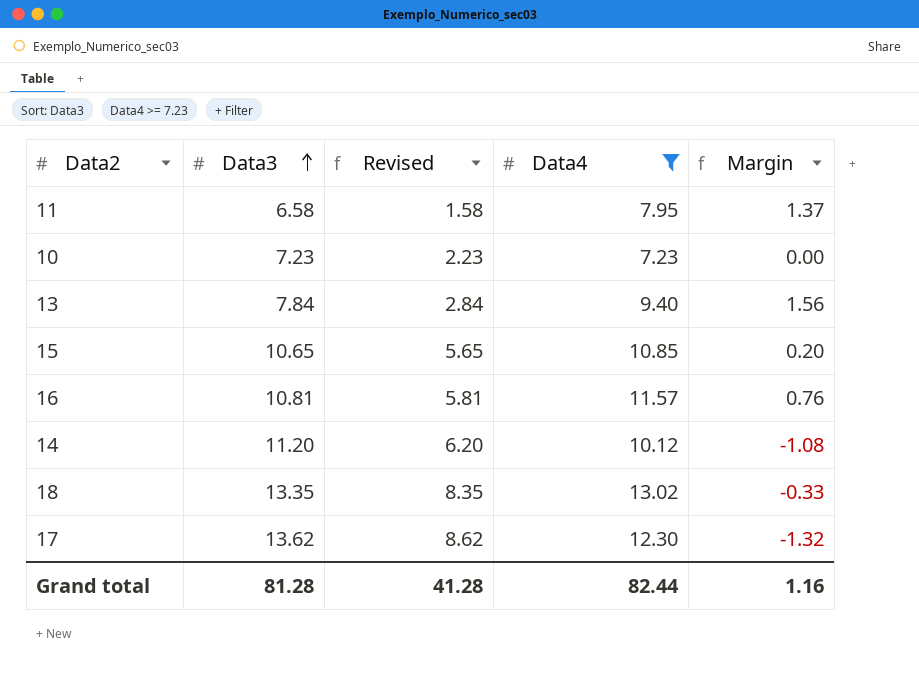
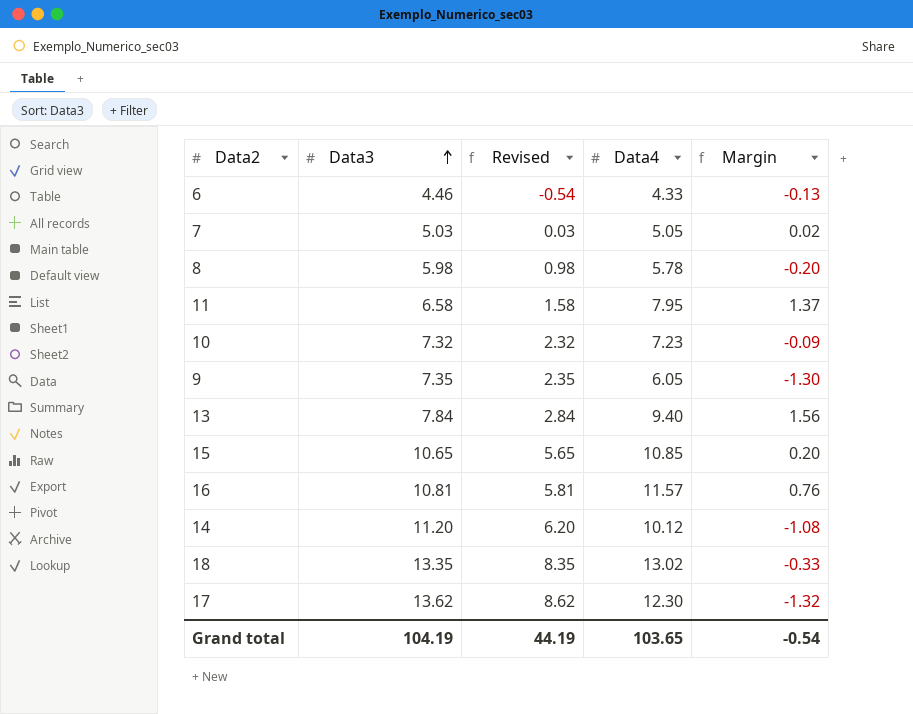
filter: Data4 >= 7.23 -> none
10 | Data3: 7.23 -> 7.32
10 | Revised: 2.23 -> 2.32
10 | Margin: 0.00 -> -0.09
Grand total | Data3: 81.28 -> 104.19
Grand total | Revised: 41.28 -> 44.19
Grand total | Data4: 82.44 -> 103.65
Grand total | Margin: 1.16 -> -0.54

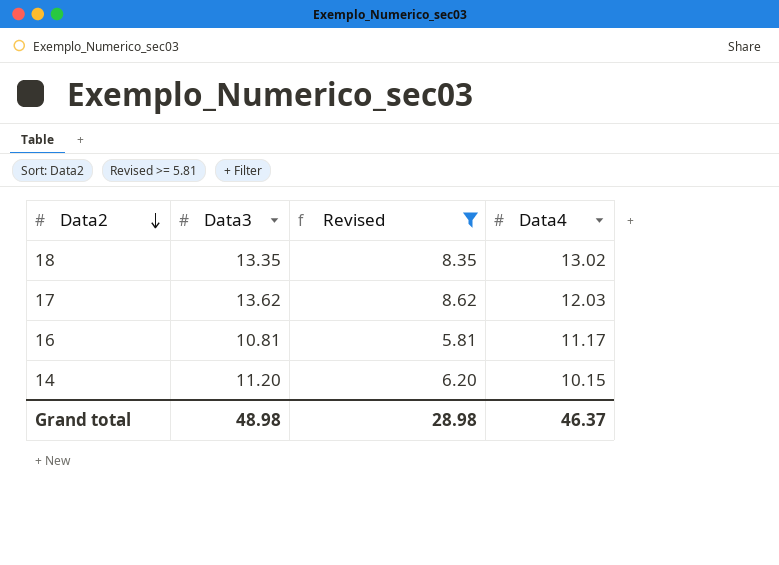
filter: none -> Revised >= 5.81
row order: Data3 ascending -> Data2 descending
column Margin | formula: [Data4] - [Data3] -> none
17 | Data4: 12.30 -> 12.03
16 | Data4: 11.57 -> 11.17
14 | Data4: 10.12 -> 10.15
Grand total | Data3: 104.19 -> 48.98
Grand total | Revised: 44.19 -> 28.98
Grand total | Data4: 103.65 -> 46.37

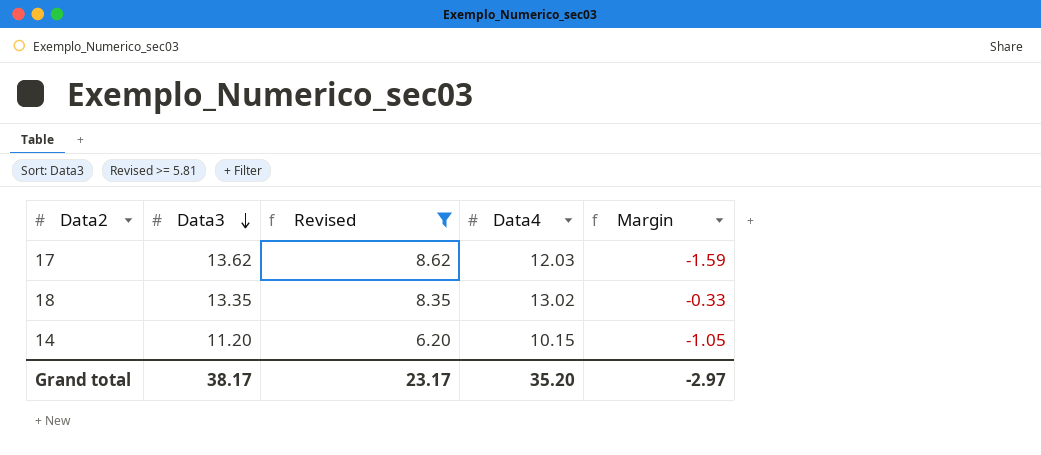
row order: Data2 descending -> Data3 descending
column Margin | formula: none -> [Data4] - [Data3]
row 16: 10.81 | 5.81 | 11.17 -> none
Grand total | Data3: 48.98 -> 38.17
Grand total | Revised: 28.98 -> 23.17
Grand total | Data4: 46.37 -> 35.20

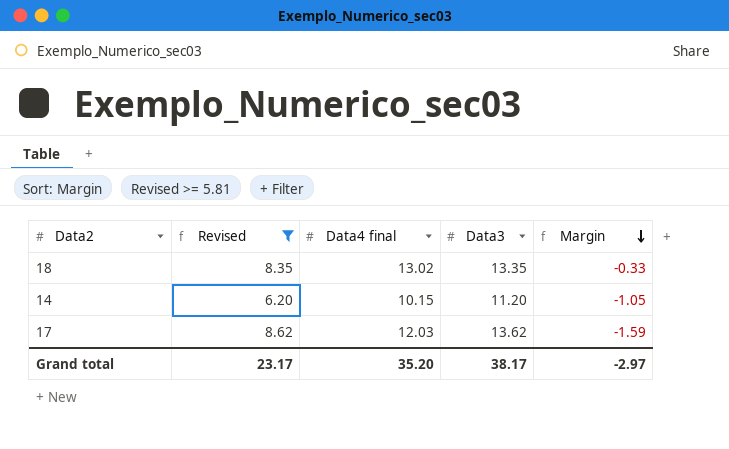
row order: Data3 descending -> Margin descending
column name: Data4 -> Data4 final
column Data3 | position: 2 -> 4

